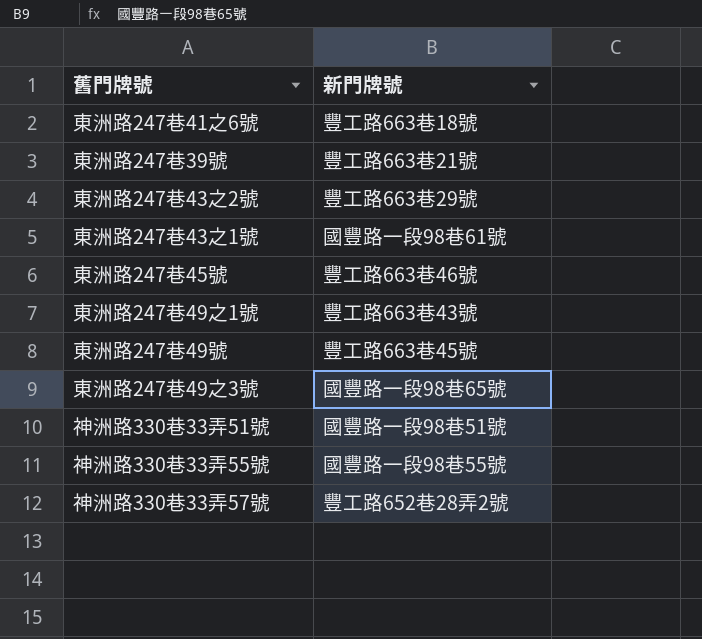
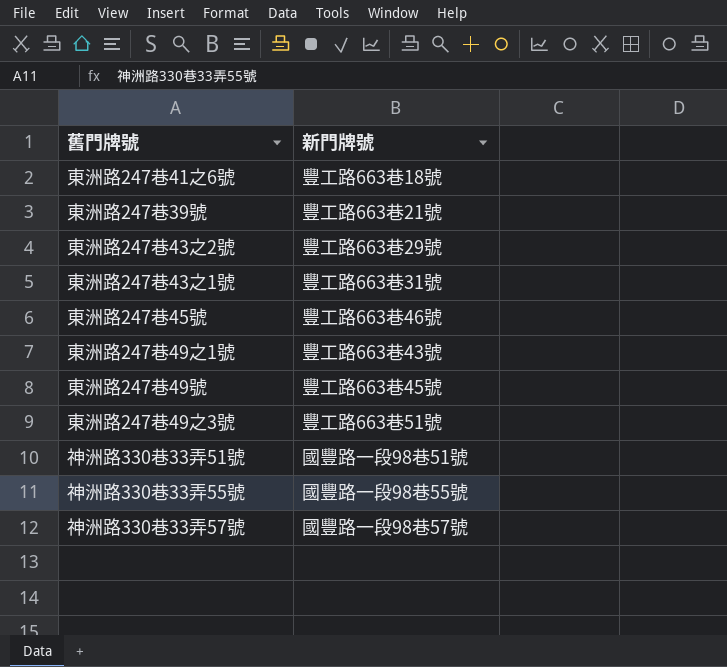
東洲路247巷43之1號 | 新門牌號: 國豐路一段98巷61號 -> 豐工路663巷31號
東洲路247巷49之3號 | 新門牌號: 國豐路一段98巷65號 -> 豐工路663巷51號
神洲路330巷33弄57號 | 新門牌號: 豐工路652巷28弄2號 -> 國豐路一段98巷57號

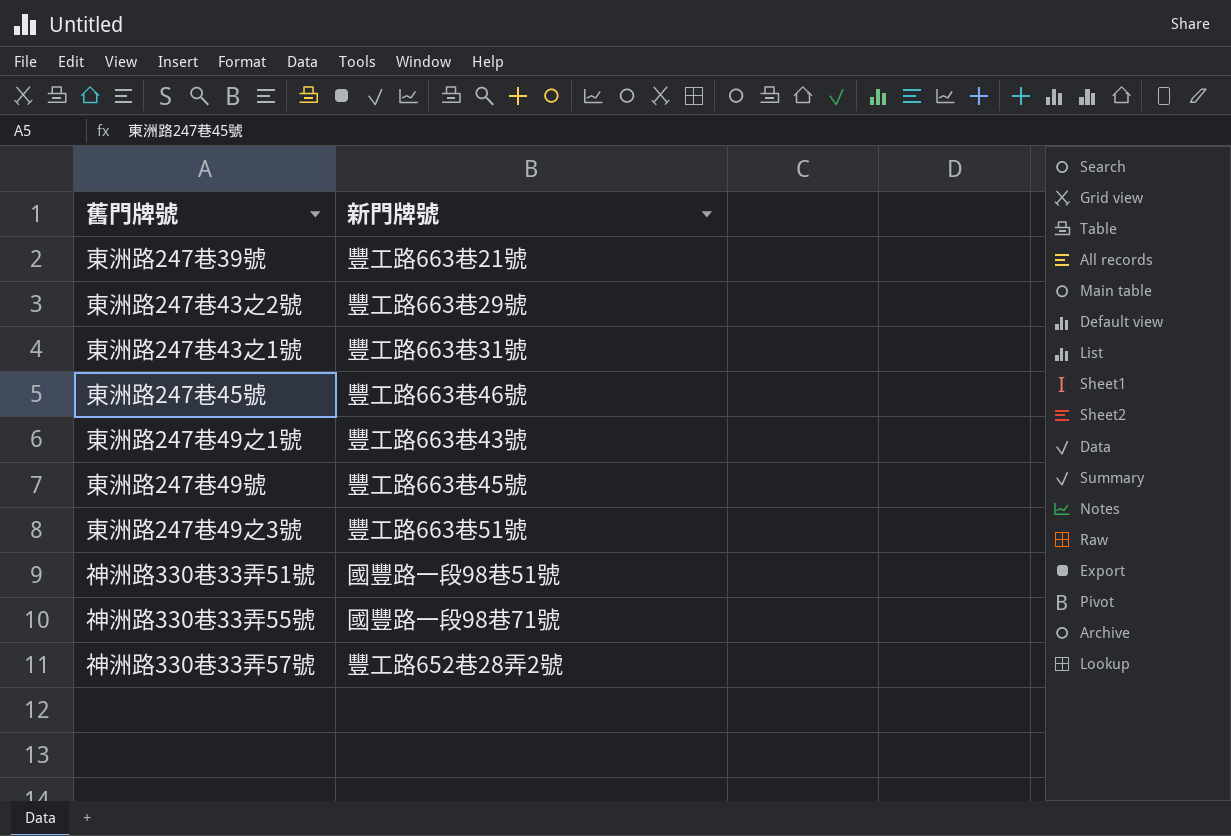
row 東洲路247巷41之6號: 豐工路663巷18號 -> none
神洲路330巷33弄55號 | 新門牌號: 國豐路一段98巷55號 -> 國豐路一段98巷71號
神洲路330巷33弄57號 | 新門牌號: 國豐路一段98巷57號 -> 豐工路652巷28弄2號

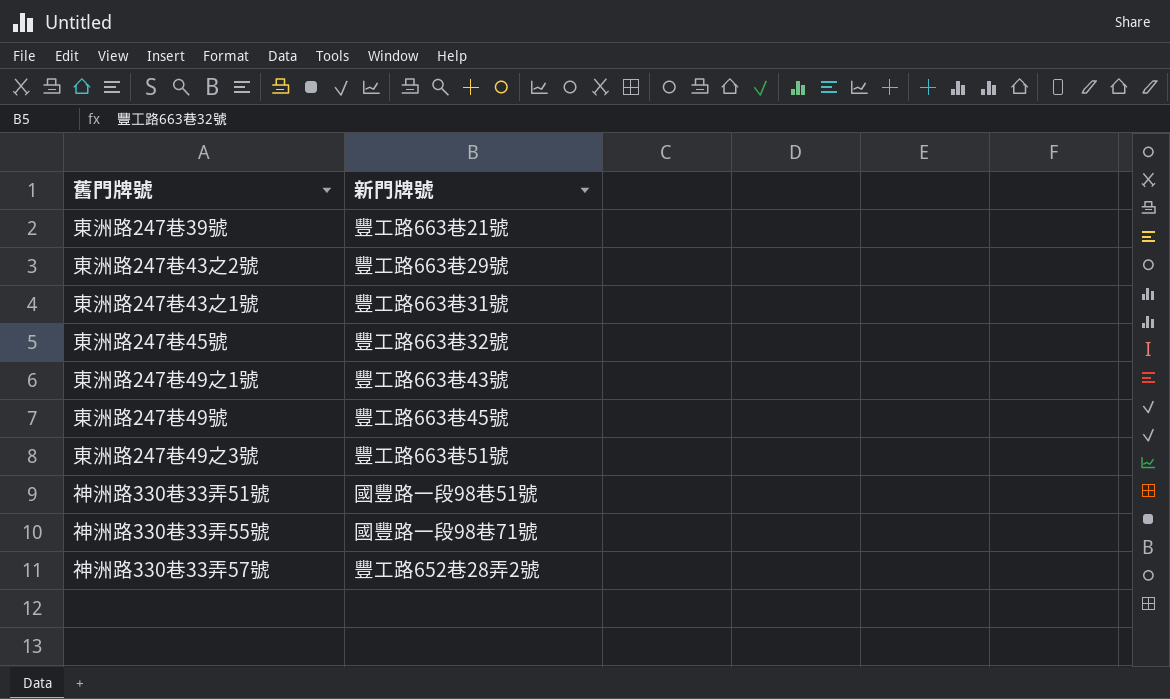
東洲路247巷45號 | 新門牌號: 豐工路663巷46號 -> 豐工路663巷32號

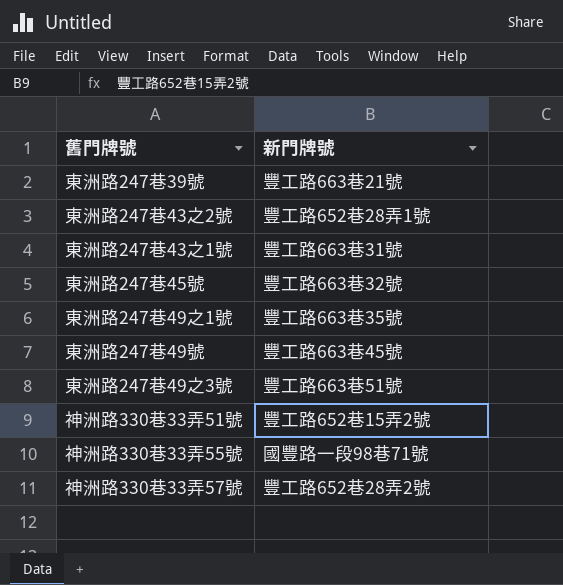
東洲路247巷43之2號 | 新門牌號: 豐工路663巷29號 -> 豐工路652巷28弄1號
東洲路247巷49之1號 | 新門牌號: 豐工路663巷43號 -> 豐工路663巷35號
神洲路330巷33弄51號 | 新門牌號: 國豐路一段98巷51號 -> 豐工路652巷15弄2號

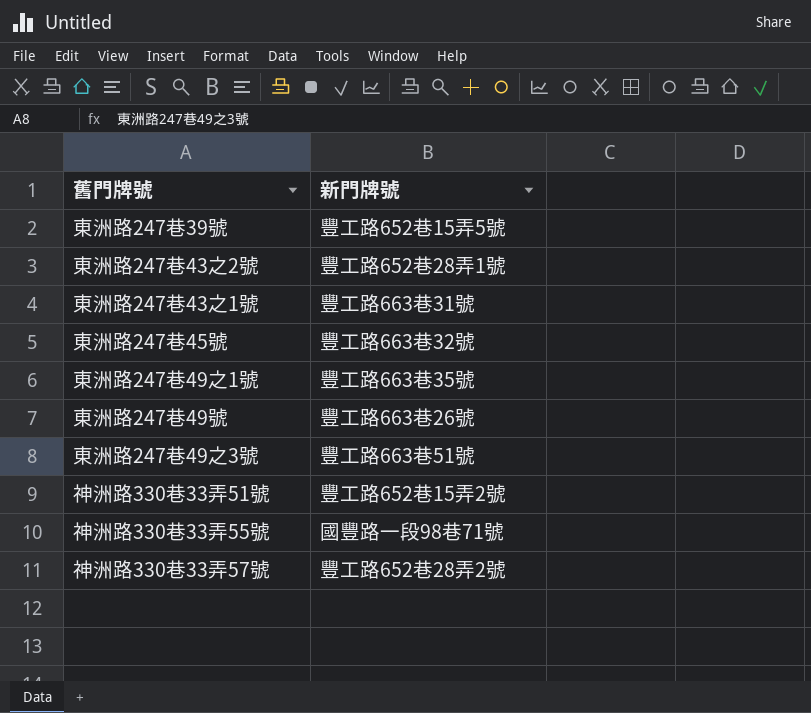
東洲路247巷39號 | 新門牌號: 豐工路663巷21號 -> 豐工路652巷15弄5號
東洲路247巷49號 | 新門牌號: 豐工路663巷45號 -> 豐工路663巷26號

